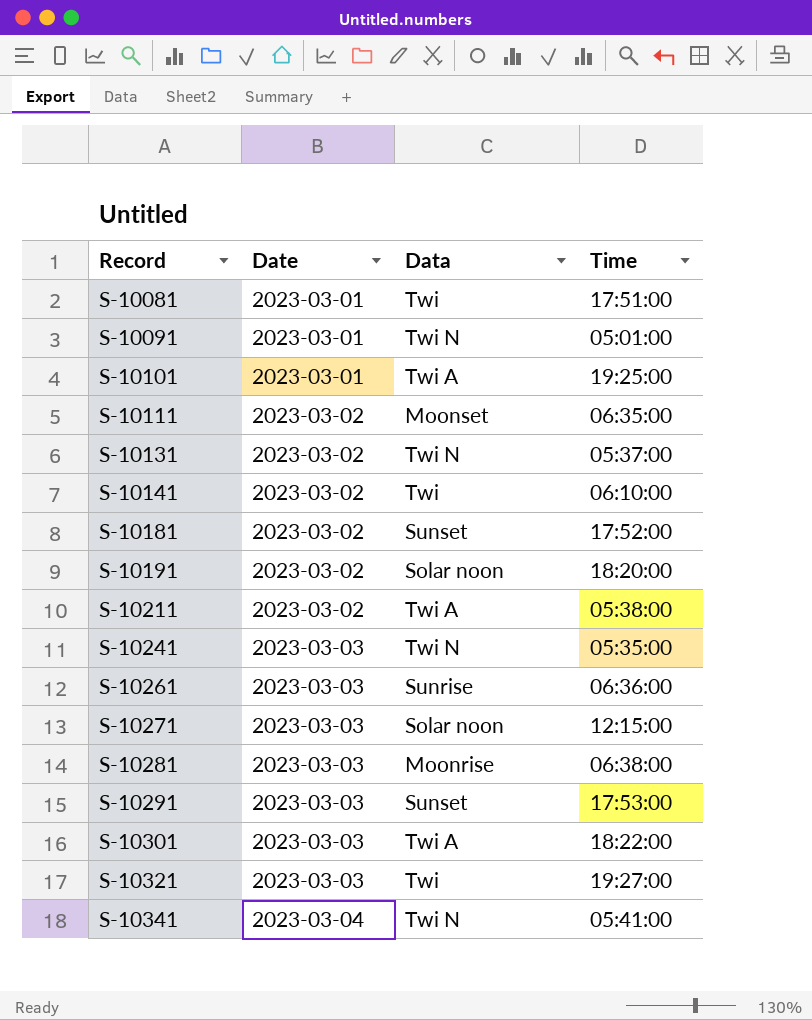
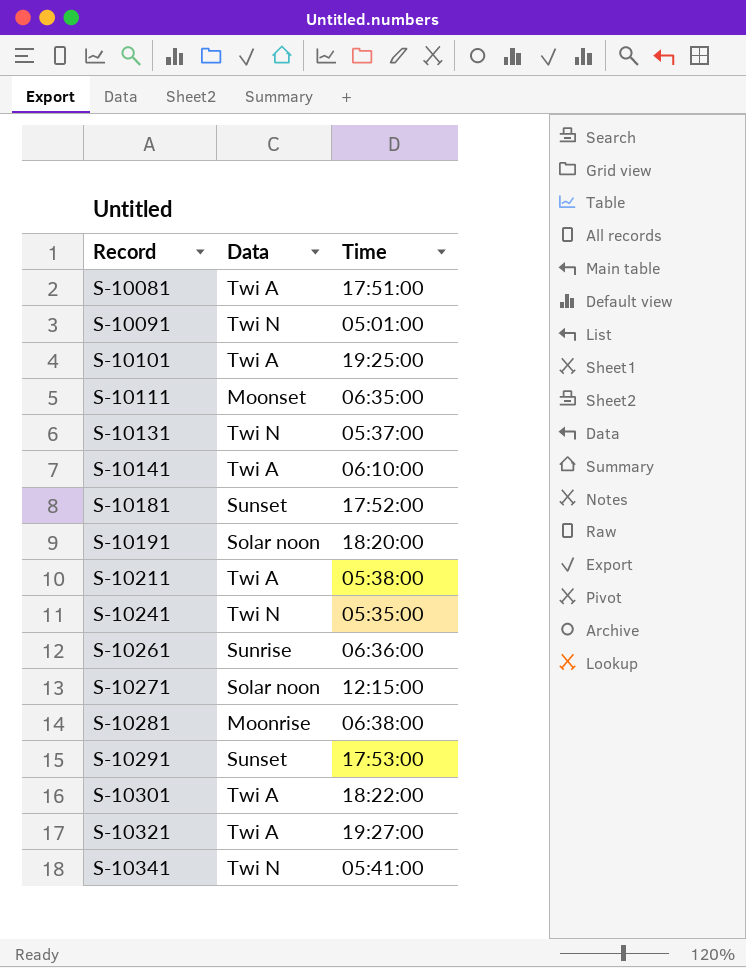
column Date | position: 2 -> none
S-10081 | Data: Twi -> Twi A
S-10141 | Data: Twi -> Twi A
S-10321 | Data: Twi -> Twi A

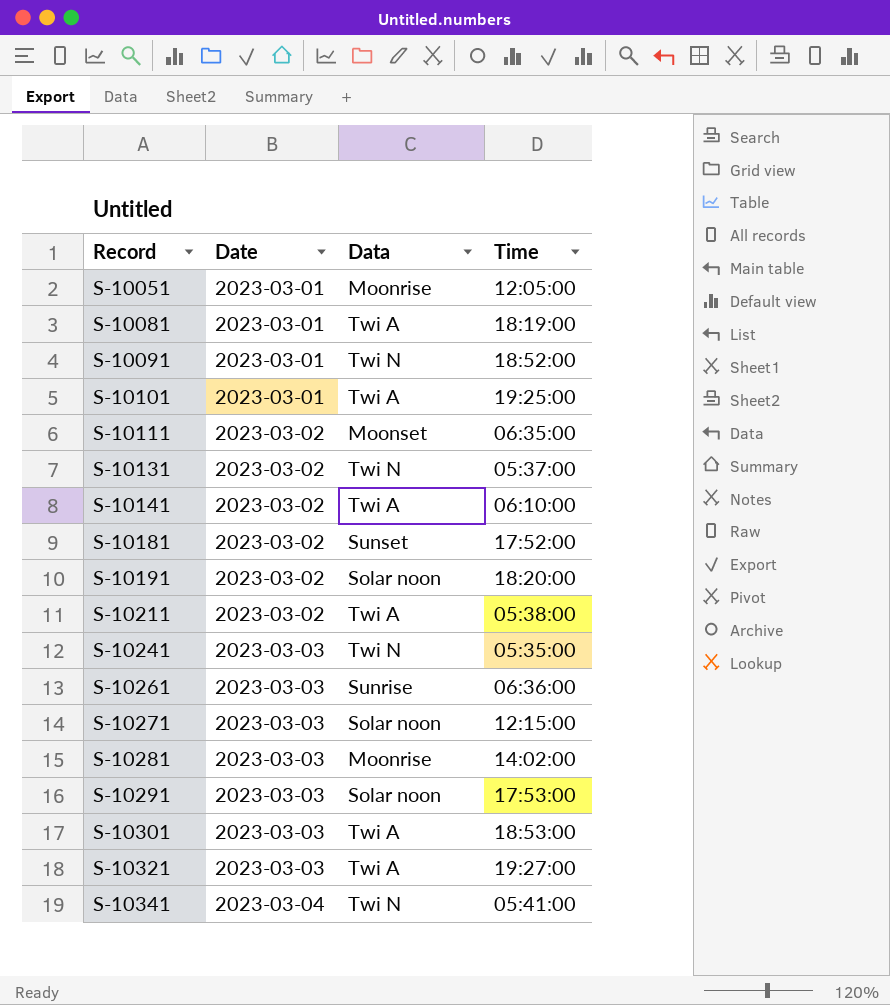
column Date | position: none -> 2
row S-10051: none -> 2023-03-01 | Moonrise | 12:05:00
S-10081 | Time: 17:51:00 -> 18:19:00
S-10091 | Time: 05:01:00 -> 18:52:00
S-10281 | Time: 06:38:00 -> 14:02:00
S-10291 | Data: Sunset -> Solar noon
S-10301 | Time: 18:22:00 -> 18:53:00

